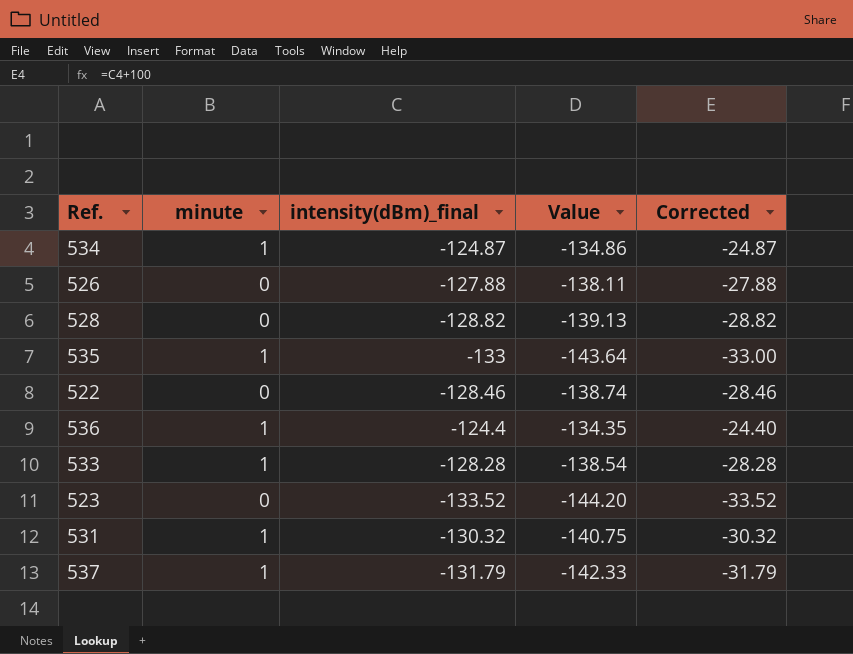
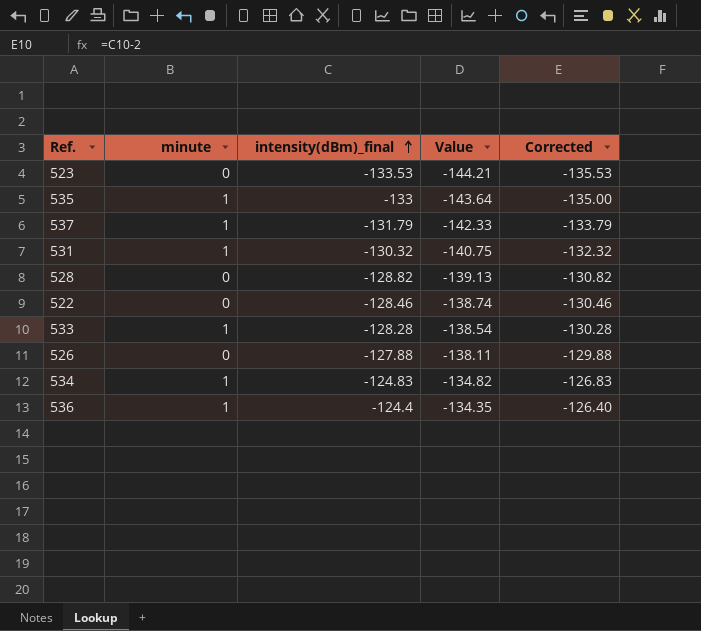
row order: none -> intensity(dBm)_final ascending
column Corrected | formula: [intensity(dBm)_final] + 100 -> [intensity(dBm)_final] - 2
523 | intensity(dBm)_final: -133.52 -> -133.53
523 | Value: -144.20 -> -144.21
534 | intensity(dBm)_final: -124.87 -> -124.83
534 | Value: -134.86 -> -134.82

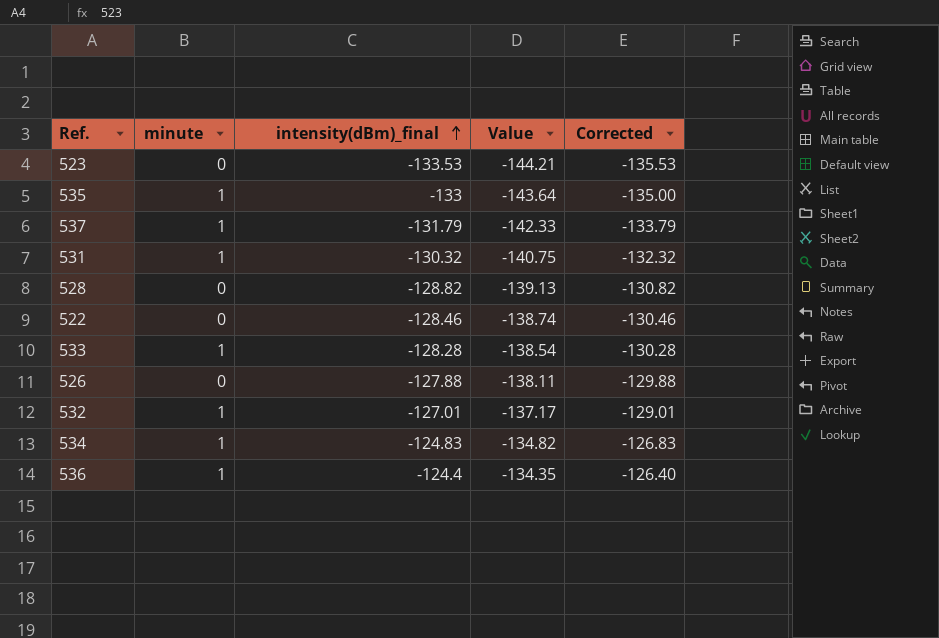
row 532: none -> 1 | -127.01 | -137.17 | -129.01

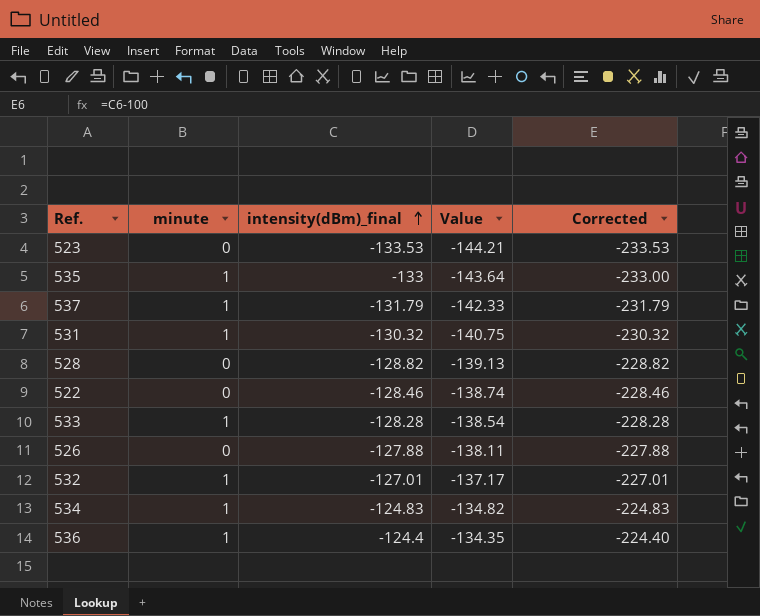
column Corrected | formula: [intensity(dBm)_final] - 2 -> [intensity(dBm)_final] - 100

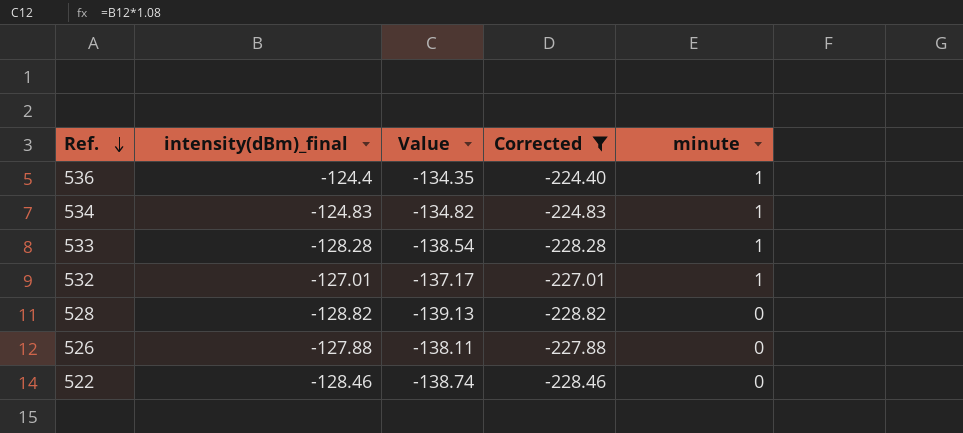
filter: none -> Corrected >= -228.82
row order: intensity(dBm)_final ascending -> Ref. descending
column minute | position: 2 -> 5

